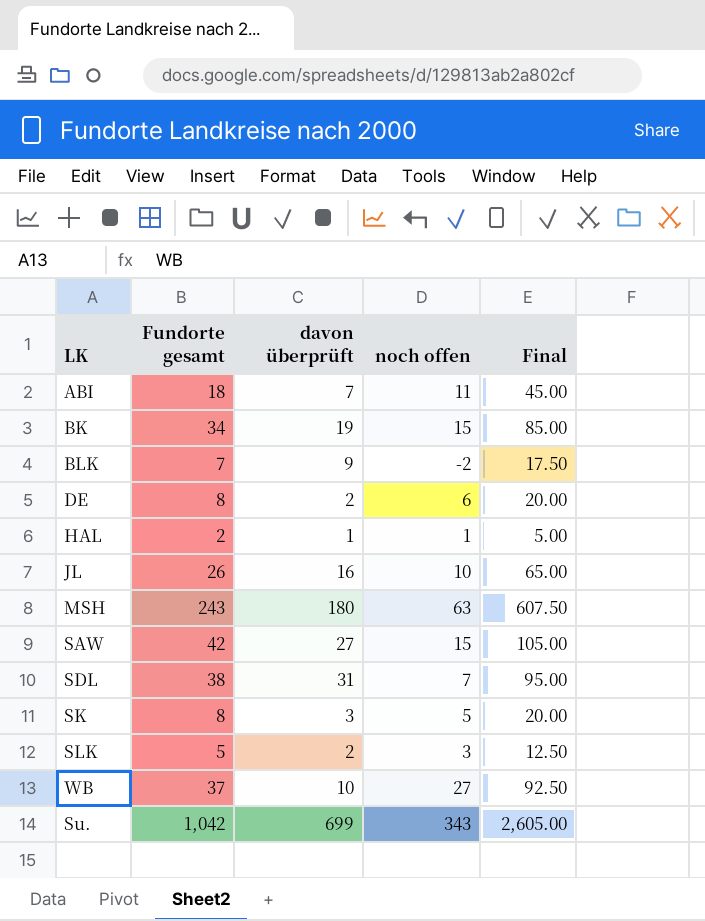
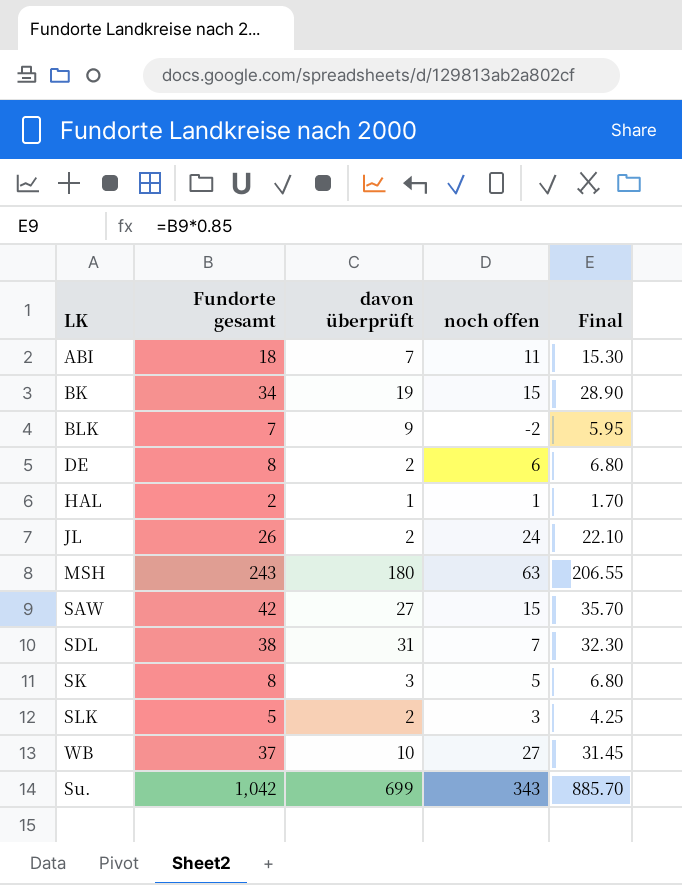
column Final | formula: [Fundorte gesamt] * 2.5 -> [Fundorte gesamt] * 0.85
JL | davon überprüft: 16 -> 2
JL | noch offen: 10 -> 24

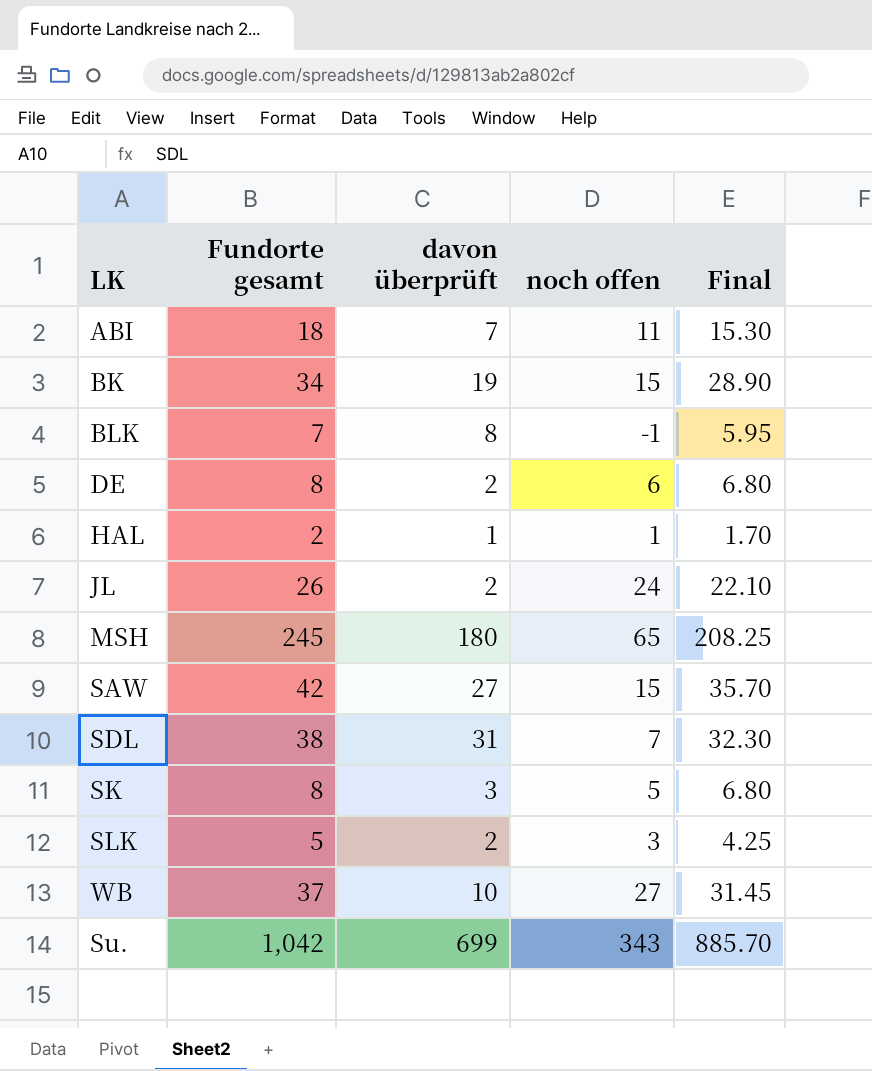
BLK | davon überprüft: 9 -> 8
BLK | noch offen: -2 -> -1
MSH | Fundorte gesamt: 243 -> 245
MSH | noch offen: 63 -> 65
MSH | Final: 206.55 -> 208.25

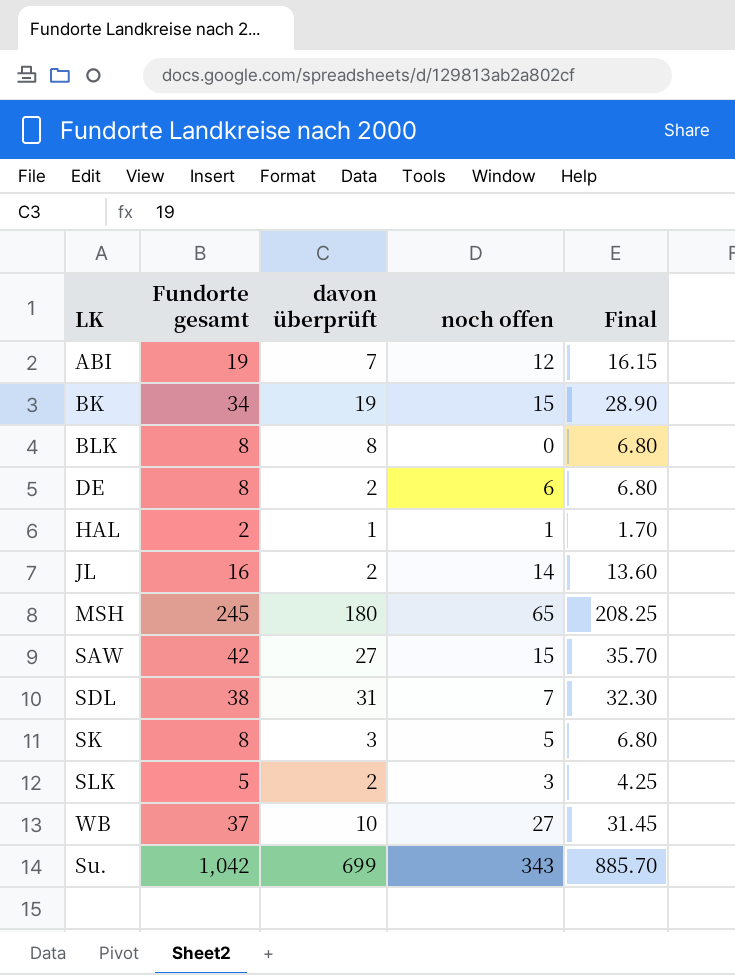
ABI | Fundorte gesamt: 18 -> 19
ABI | noch offen: 11 -> 12
ABI | Final: 15.30 -> 16.15
BLK | Fundorte gesamt: 7 -> 8
BLK | noch offen: -1 -> 0
BLK | Final: 5.95 -> 6.80
JL | Fundorte gesamt: 26 -> 16
JL | noch offen: 24 -> 14
JL | Final: 22.10 -> 13.60

